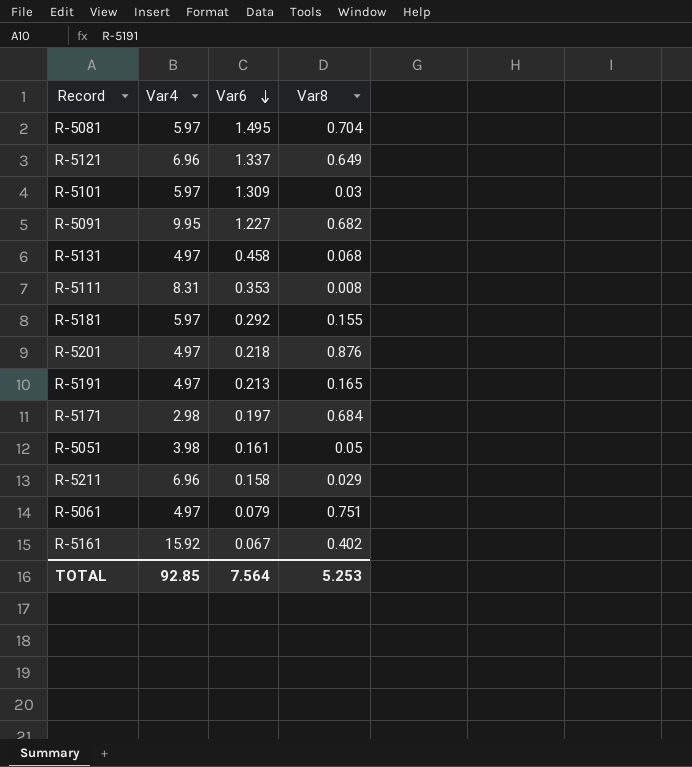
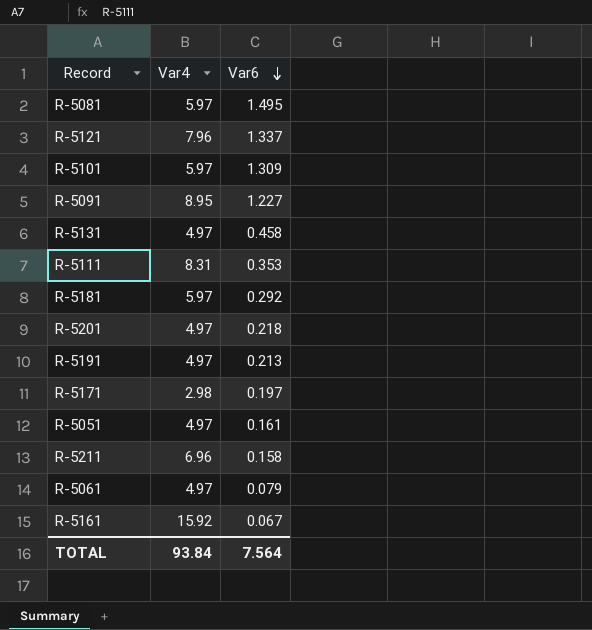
column Var8 | position: 4 -> none
R-5121 | Var4: 6.96 -> 7.96
R-5091 | Var4: 9.95 -> 8.95
R-5051 | Var4: 3.98 -> 4.97
TOTAL | Var4: 92.85 -> 93.84

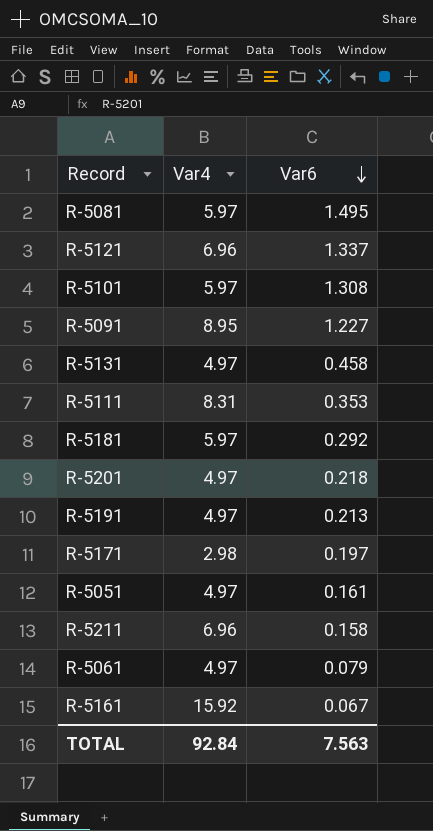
R-5121 | Var4: 7.96 -> 6.96
R-5101 | Var6: 1.309 -> 1.308
TOTAL | Var4: 93.84 -> 92.84
TOTAL | Var6: 7.564 -> 7.563

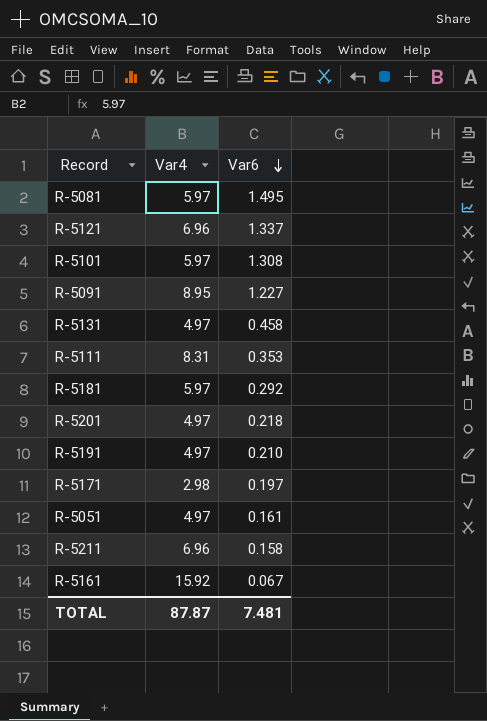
row R-5061: 4.97 | 0.079 -> none
R-5191 | Var6: 0.213 -> 0.210
TOTAL | Var4: 92.84 -> 87.87
TOTAL | Var6: 7.563 -> 7.481

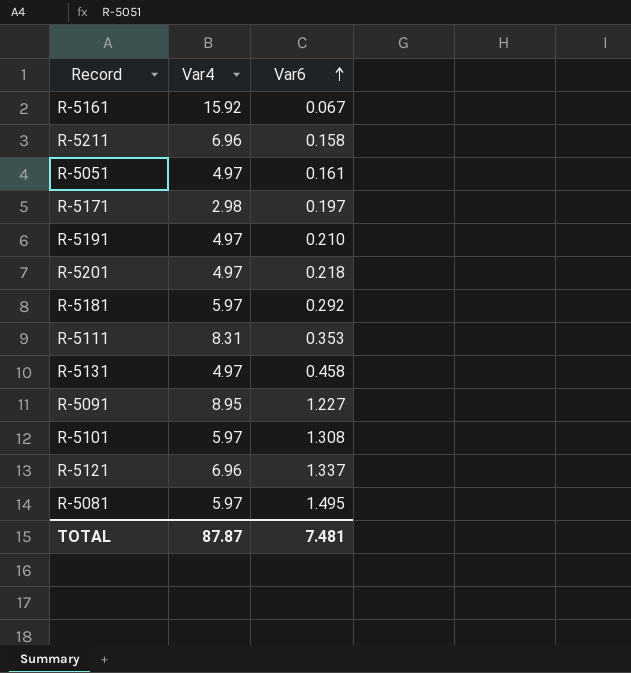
row order: Var6 descending -> Var6 ascending

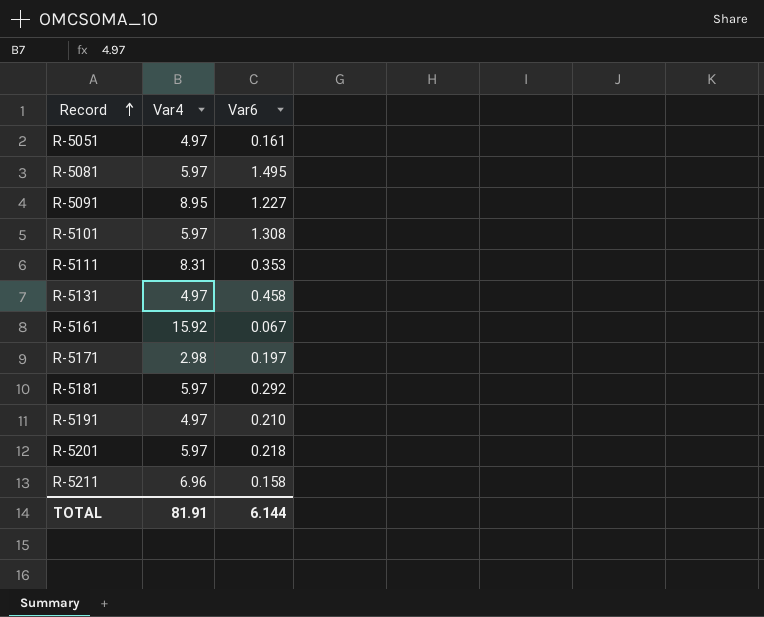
row order: Var6 ascending -> Record ascending
row R-5121: 6.96 | 1.337 -> none
R-5201 | Var4: 4.97 -> 5.97
TOTAL | Var4: 87.87 -> 81.91
TOTAL | Var6: 7.481 -> 6.144

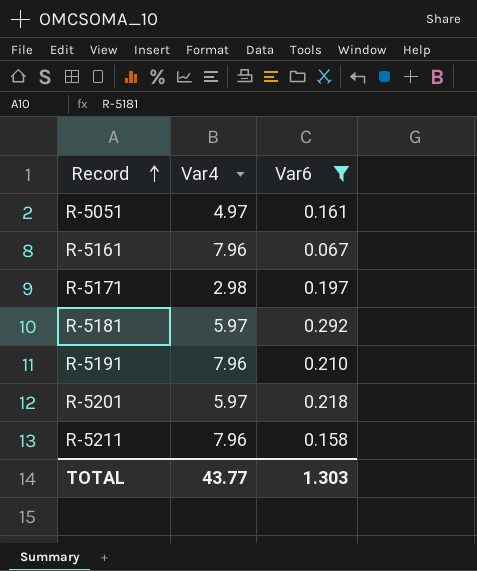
filter: none -> Var6 <= 0.292
R-5161 | Var4: 15.92 -> 7.96
R-5191 | Var4: 4.97 -> 7.96
R-5211 | Var4: 6.96 -> 7.96
TOTAL | Var4: 81.91 -> 43.77
TOTAL | Var6: 6.144 -> 1.303

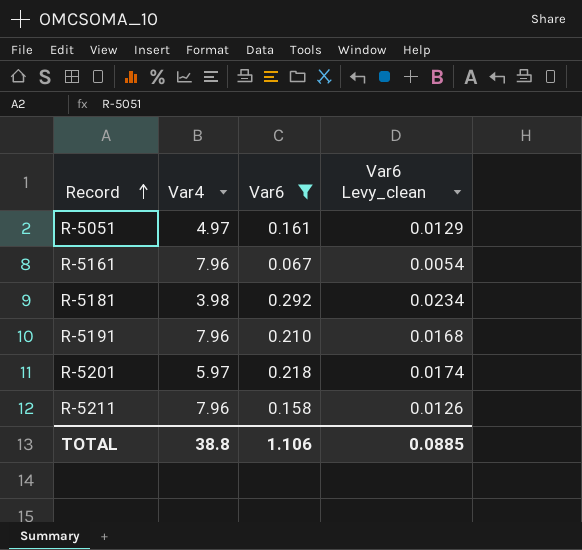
column Var6 Levy_clean | formula: none -> [Var6] * 0.08
row R-5171: 2.98 | 0.197 -> none
R-5181 | Var4: 5.97 -> 3.98
TOTAL | Var4: 43.77 -> 38.8
TOTAL | Var6: 1.303 -> 1.106

